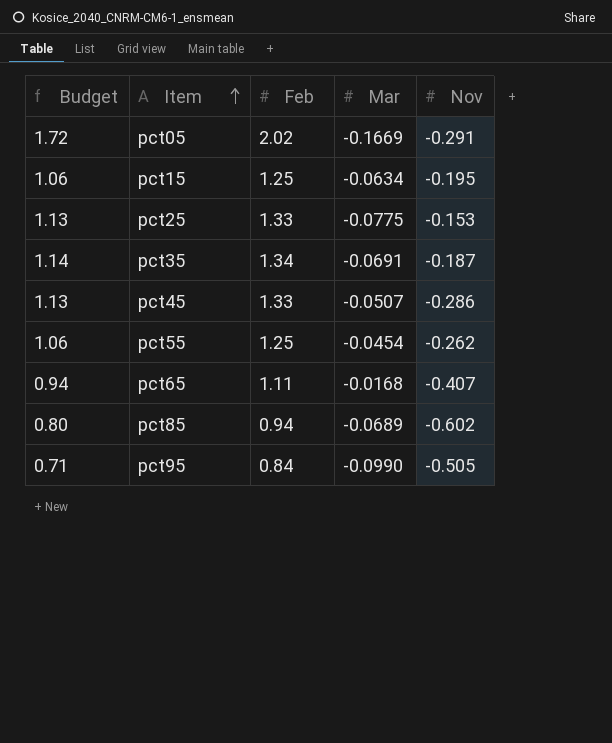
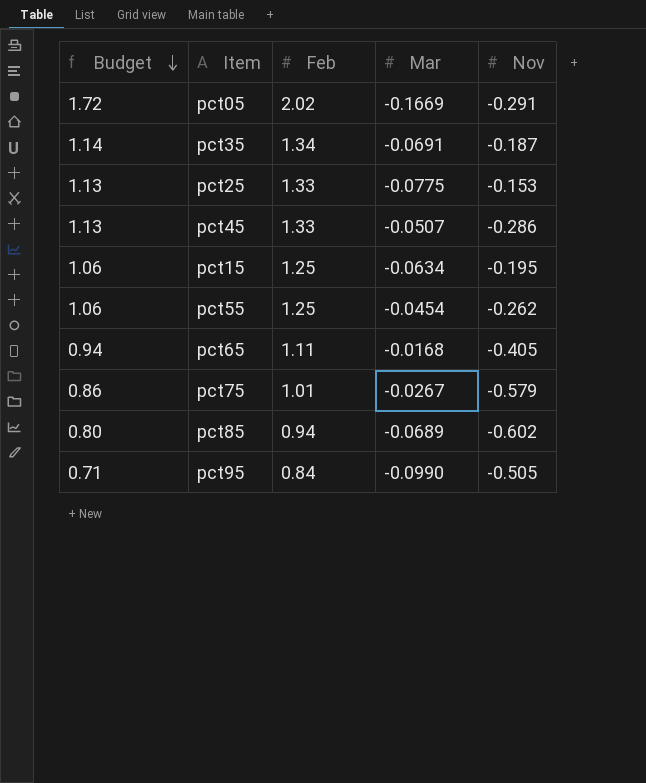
row order: Item ascending -> Budget descending
pct65 | Nov: -0.407 -> -0.405
row pct75: none -> 0.86 | 1.01 | -0.0267 | -0.579

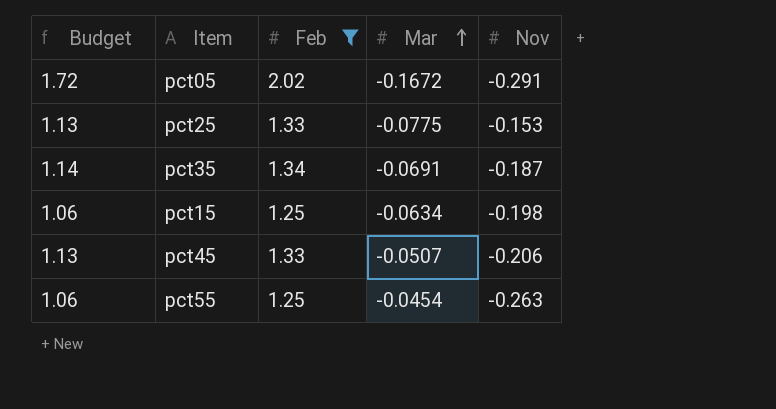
filter: none -> Feb >= 1.25
row order: Budget descending -> Mar ascending
pct05 | Mar: -0.1669 -> -0.1672
pct15 | Nov: -0.195 -> -0.198
pct45 | Nov: -0.286 -> -0.206
pct55 | Nov: -0.262 -> -0.263

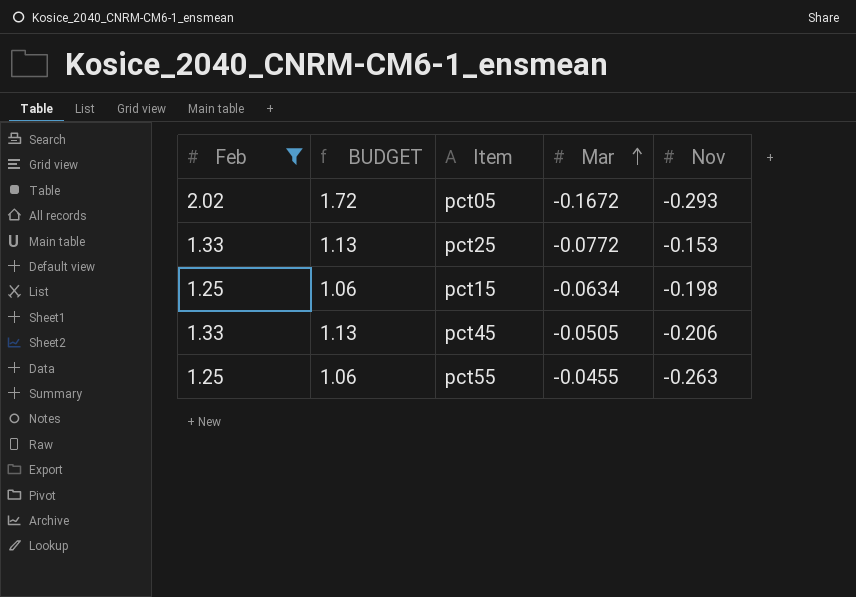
column Feb | position: 3 -> 1
column name: Budget -> BUDGET
row pct35: 1.14 | 1.34 | -0.0691 | -0.187 -> none
pct05 | Nov: -0.291 -> -0.293
pct25 | Mar: -0.0775 -> -0.0772
pct45 | Mar: -0.0507 -> -0.0505
pct55 | Mar: -0.0454 -> -0.0455

